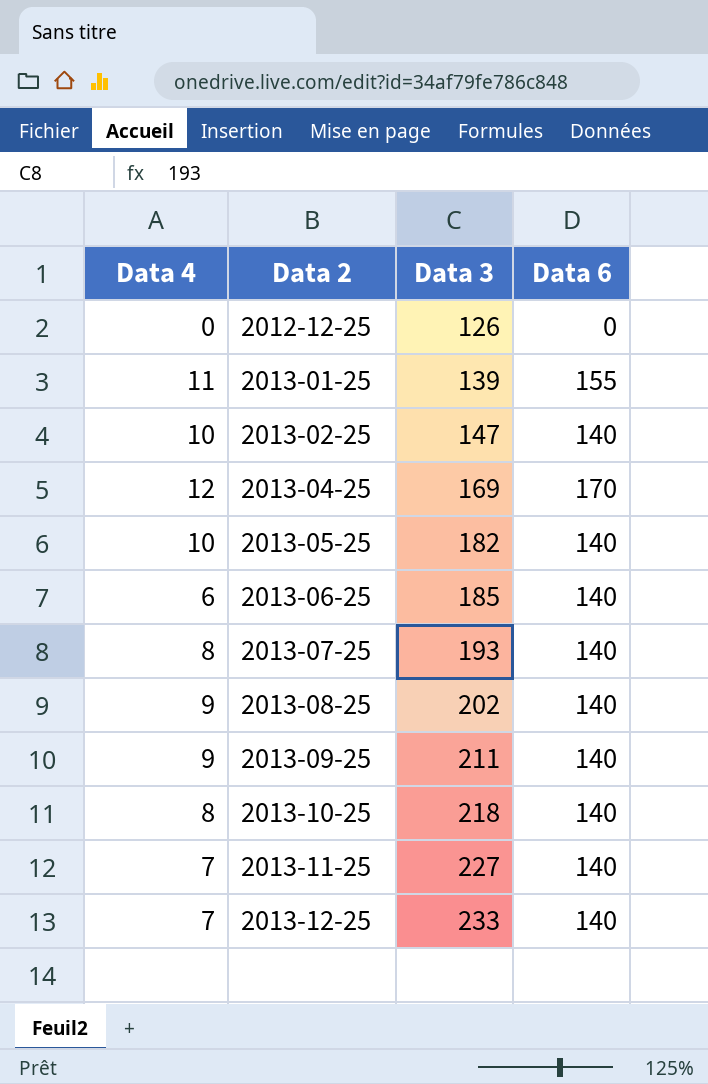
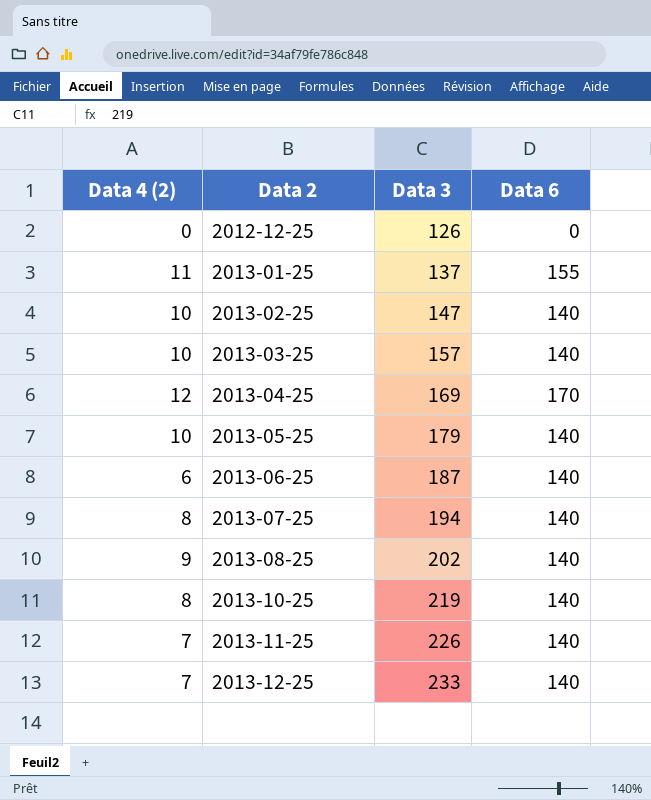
column name: Data 4 -> Data 4 (2)
row 2013-09-25: 9 | 211 | 140 -> none
2013-01-25 | Data 3: 139 -> 137
row 2013-03-25: none -> 10 | 157 | 140
2013-05-25 | Data 3: 182 -> 179
2013-06-25 | Data 3: 185 -> 187
2013-07-25 | Data 3: 193 -> 194
2013-10-25 | Data 3: 218 -> 219
2013-11-25 | Data 3: 227 -> 226

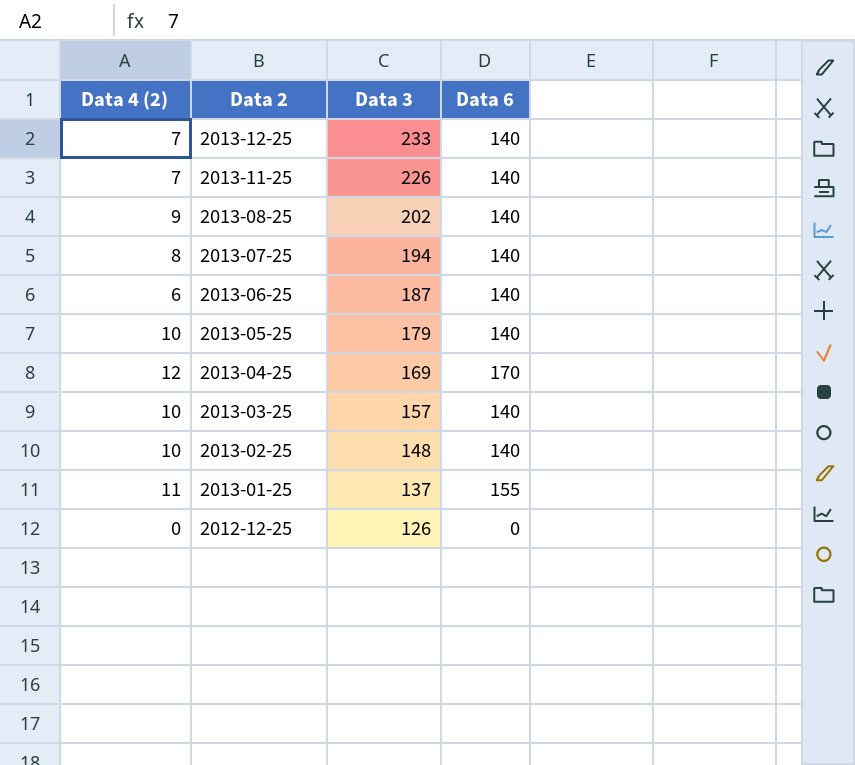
row order: Data 2 ascending -> Data 2 descending
row 2013-10-25: 8 | 219 | 140 -> none
2013-02-25 | Data 3: 147 -> 148

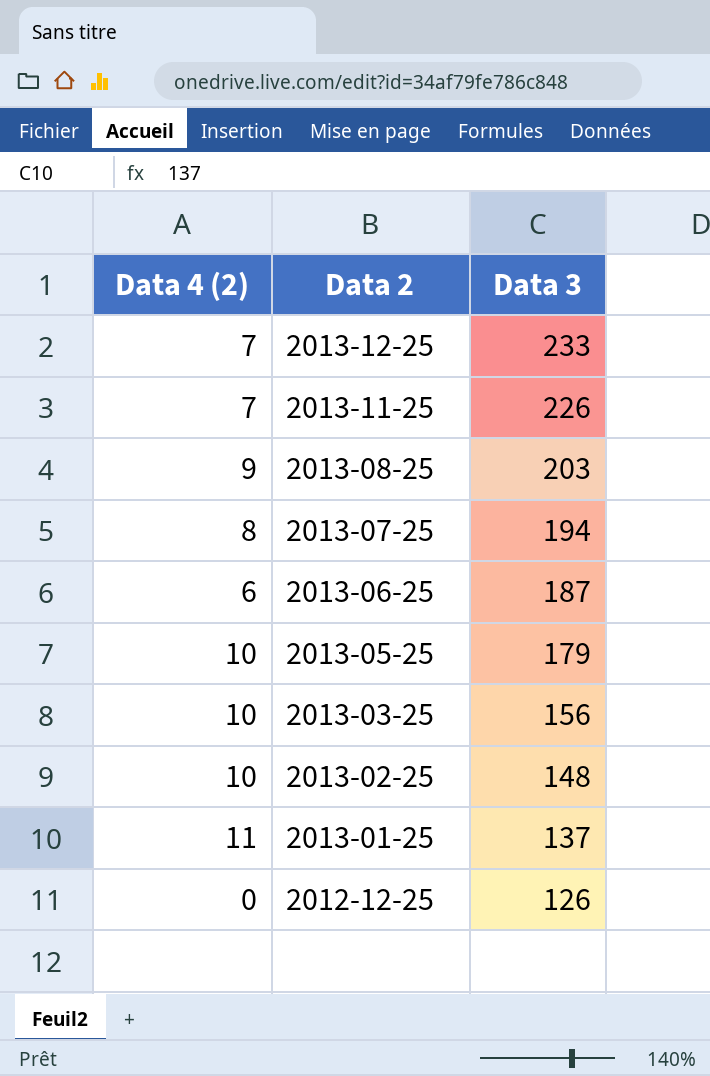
column Data 6 | position: 4 -> none
row 2013-04-25: 12 | 169 | 170 -> none
2013-08-25 | Data 3: 202 -> 203
2013-03-25 | Data 3: 157 -> 156

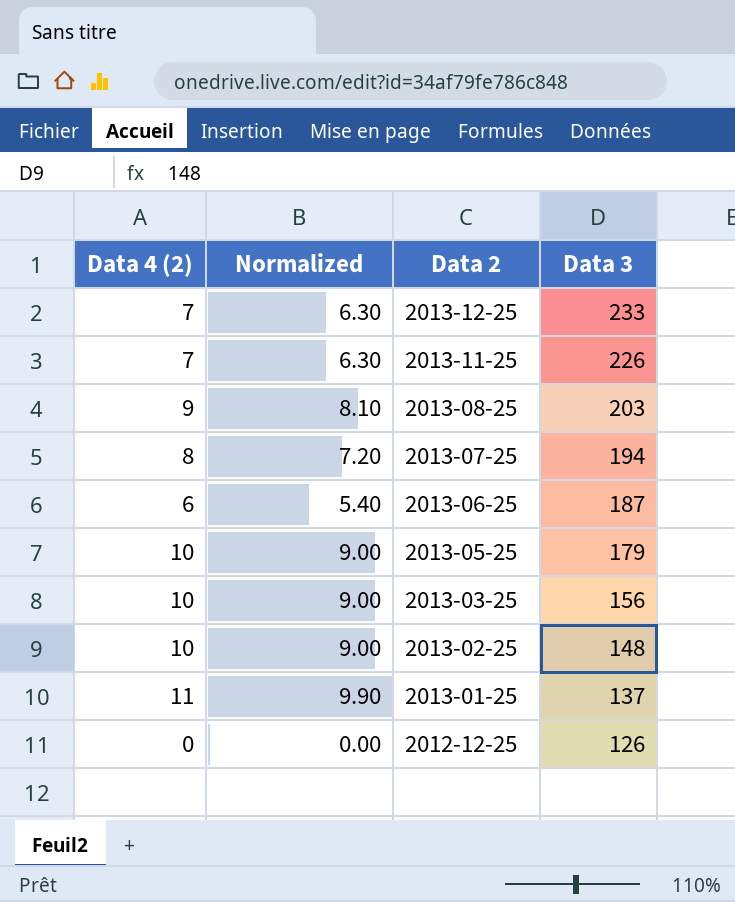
column Normalized | formula: none -> [Data 4 (2)] * 0.9

